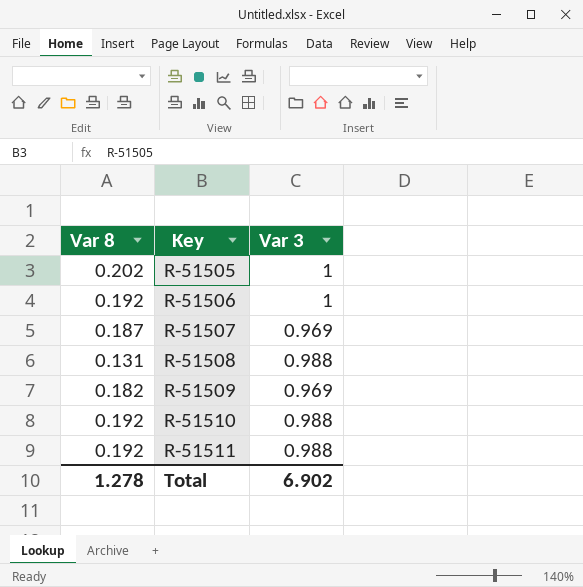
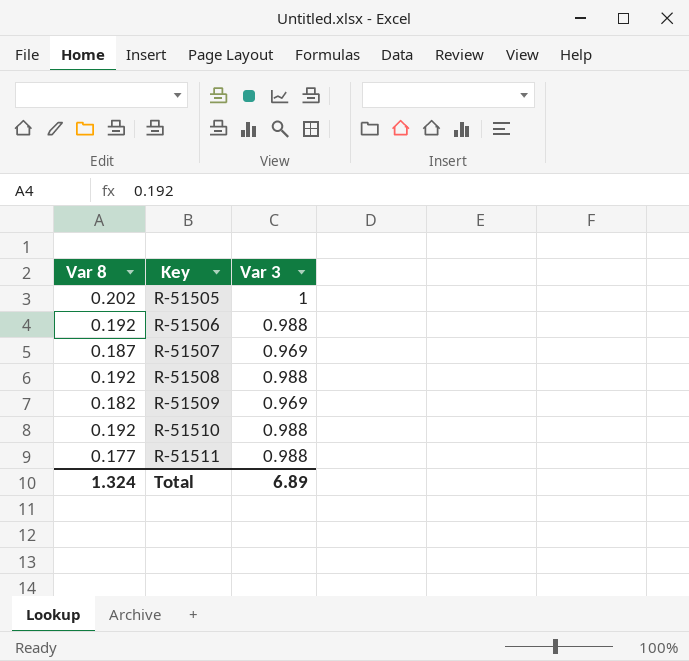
R-51506 | Var 3: 1 -> 0.988
R-51508 | Var 8: 0.131 -> 0.192
R-51511 | Var 8: 0.192 -> 0.177
Total | Var 8: 1.278 -> 1.324
Total | Var 3: 6.902 -> 6.89

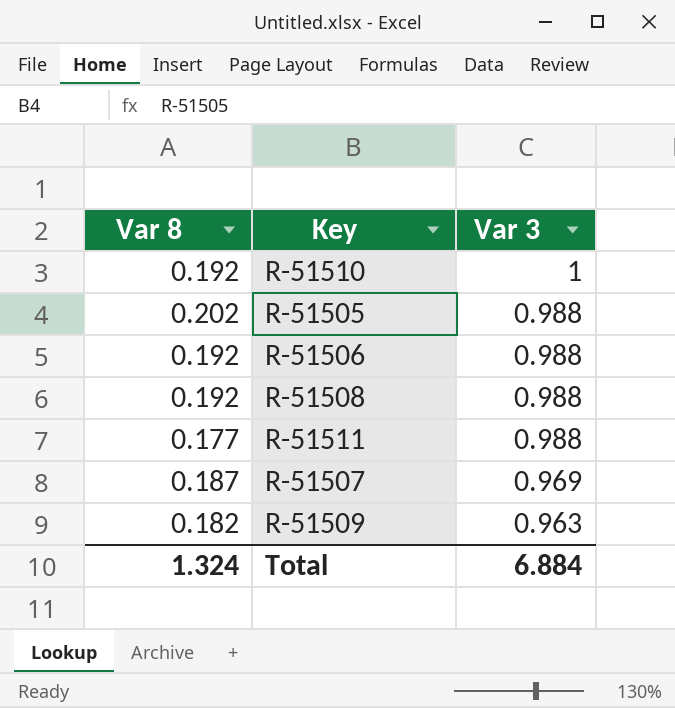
row order: Key ascending -> Var 3 descending
R-51510 | Var 3: 0.988 -> 1
R-51505 | Var 3: 1 -> 0.988
R-51509 | Var 3: 0.969 -> 0.963
Total | Var 3: 6.89 -> 6.884

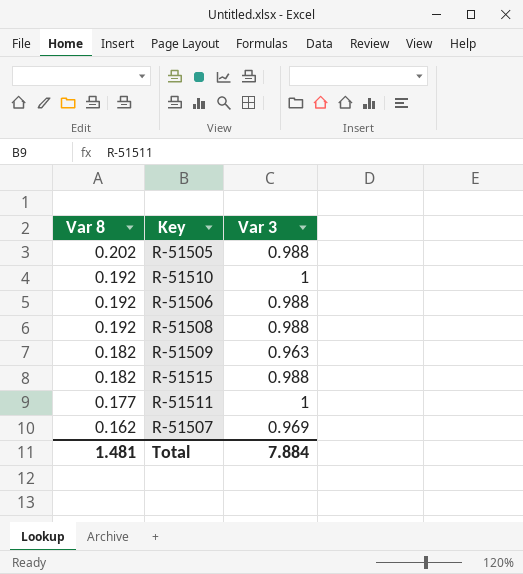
row order: Var 3 descending -> Var 8 descending
row R-51515: none -> 0.182 | 0.988
R-51511 | Var 3: 0.988 -> 1
R-51507 | Var 8: 0.187 -> 0.162
Total | Var 8: 1.324 -> 1.481
Total | Var 3: 6.884 -> 7.884

